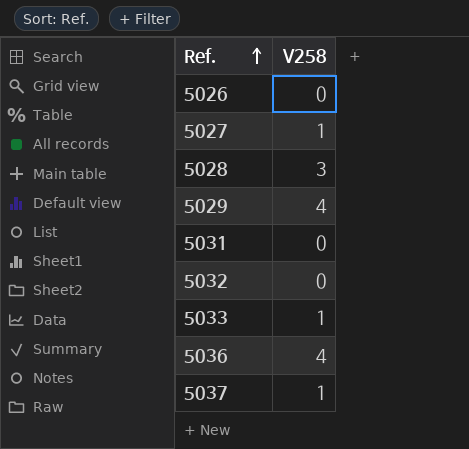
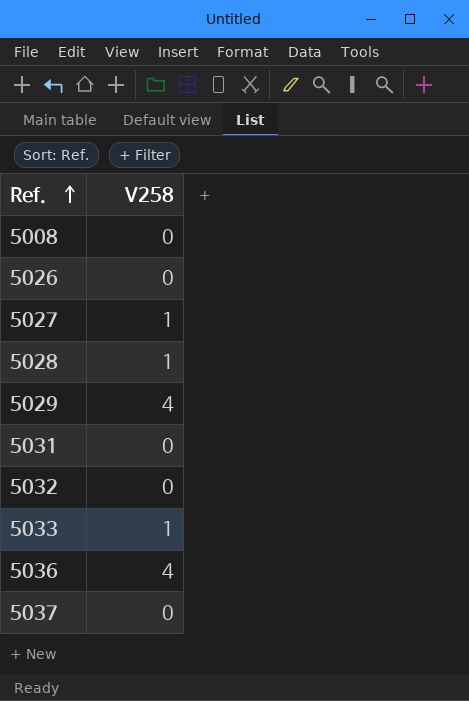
row 5008: none -> 0
5028 | V258: 3 -> 1
5037 | V258: 1 -> 0

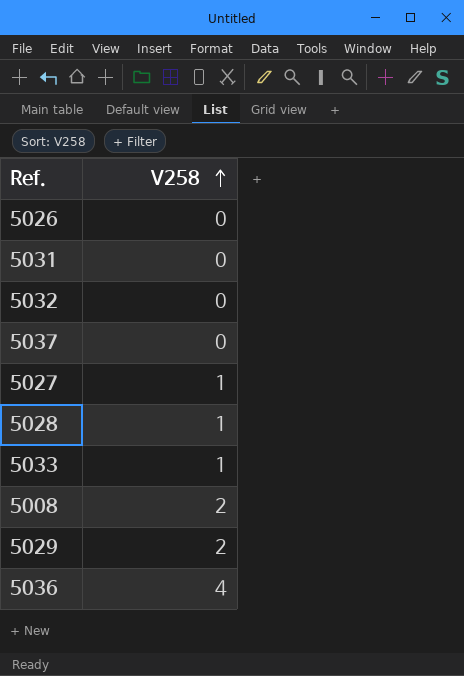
row order: Ref. ascending -> V258 ascending
5008 | V258: 0 -> 2
5029 | V258: 4 -> 2

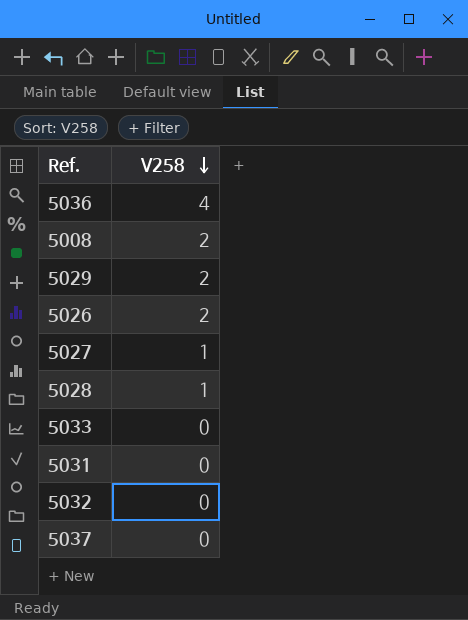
row order: V258 ascending -> V258 descending
5026 | V258: 0 -> 2
5033 | V258: 1 -> 0

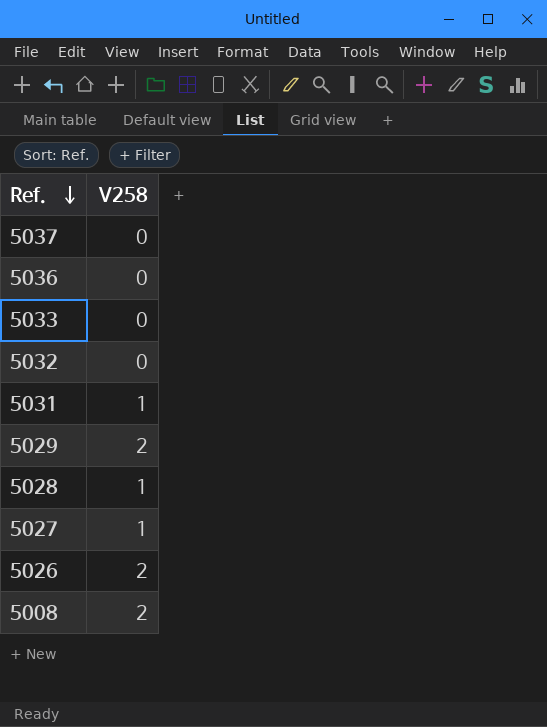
row order: V258 descending -> Ref. descending
5036 | V258: 4 -> 0
5031 | V258: 0 -> 1

